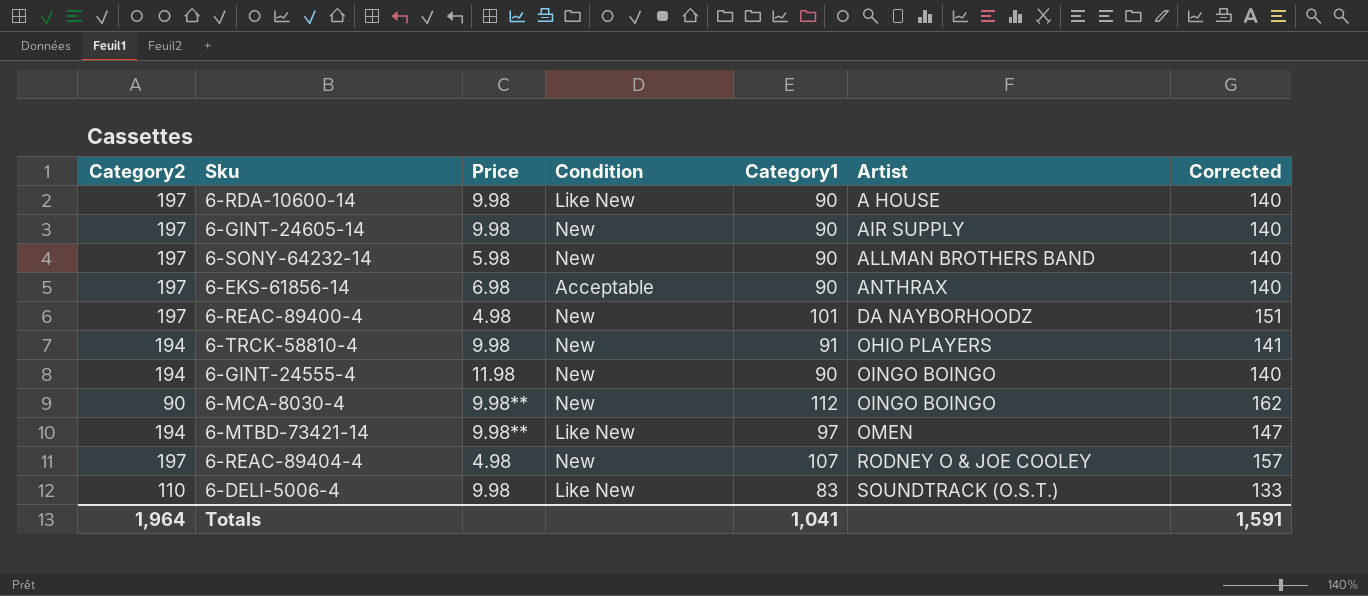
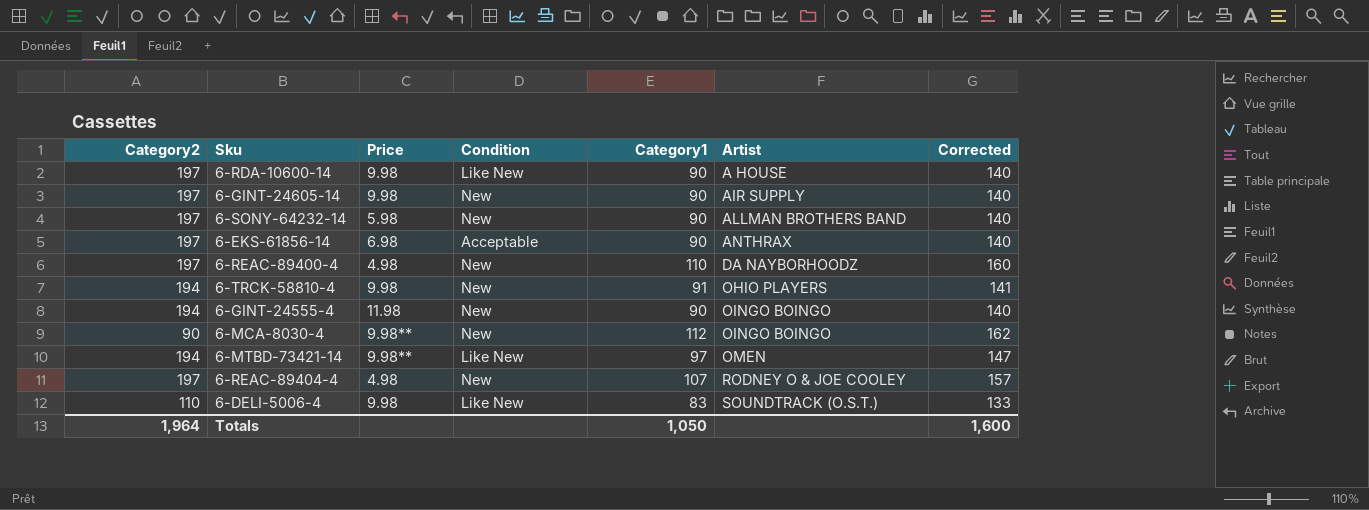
6-REAC-89400-4 | Category1: 101 -> 110
6-REAC-89400-4 | Corrected: 151 -> 160
Totals | Category1: 1,041 -> 1,050
Totals | Corrected: 1,591 -> 1,600

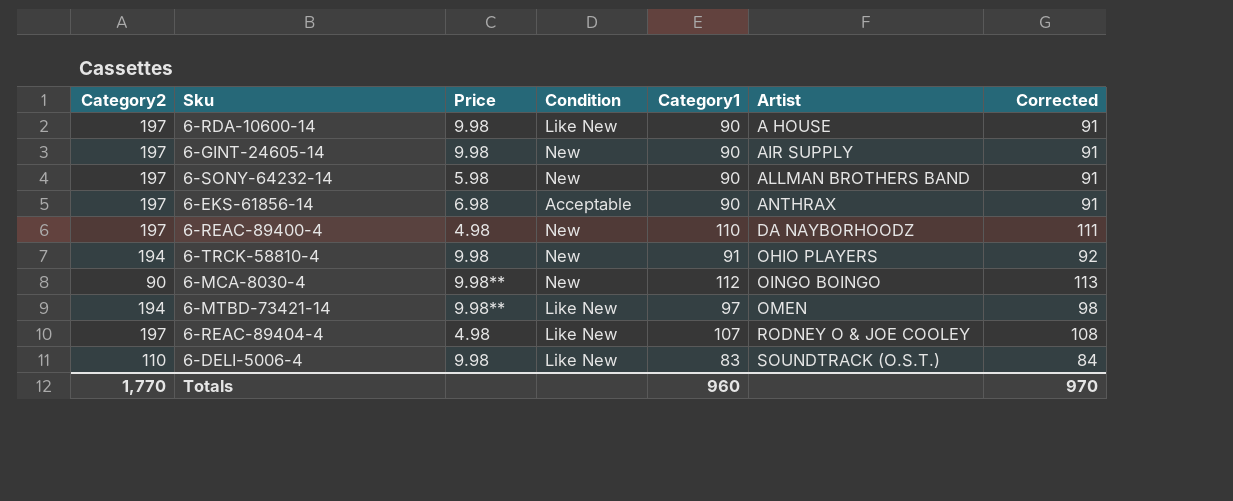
column Corrected | formula: [Category1] + 50 -> [Category1] + 1
row 6-GINT-24555-4: 194 | 11.98 | New | 90 | OINGO BOINGO | 140 -> none
6-REAC-89404-4 | Condition: New -> Like New
Totals | Category2: 1,964 -> 1,770
Totals | Category1: 1,050 -> 960
Totals | Corrected: 1,600 -> 970

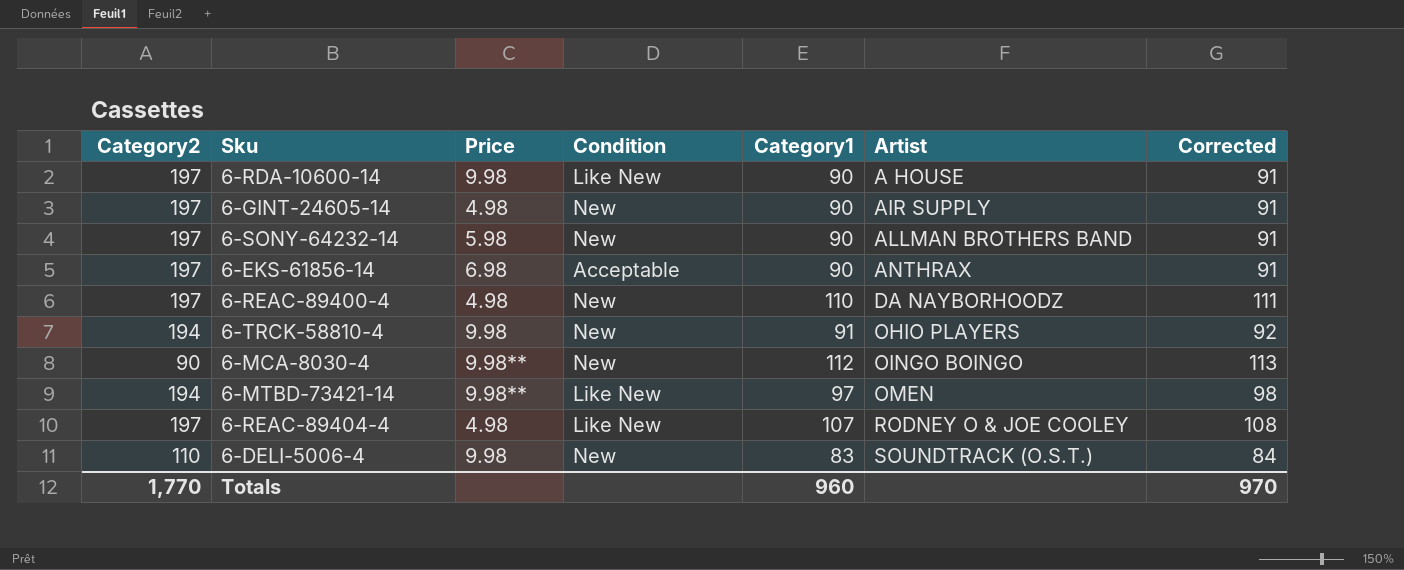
6-GINT-24605-14 | Price: 9.98 -> 4.98
6-DELI-5006-4 | Condition: Like New -> New

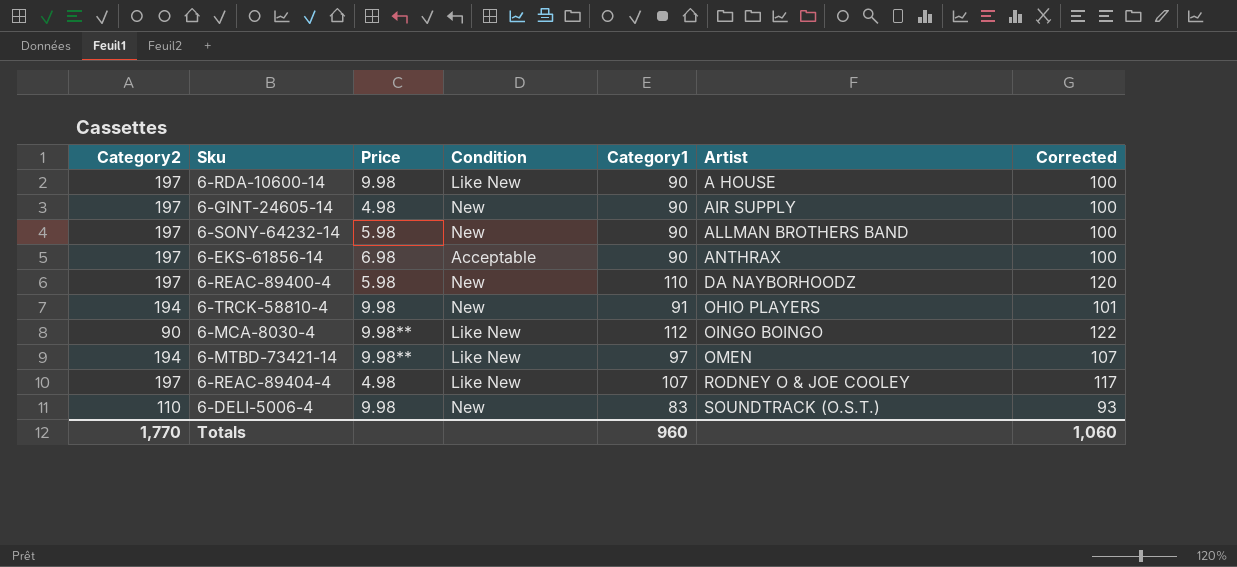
column Corrected | formula: [Category1] + 1 -> [Category1] + 10
6-REAC-89400-4 | Price: 4.98 -> 5.98
6-MCA-8030-4 | Condition: New -> Like New
Totals | Corrected: 970 -> 1,060

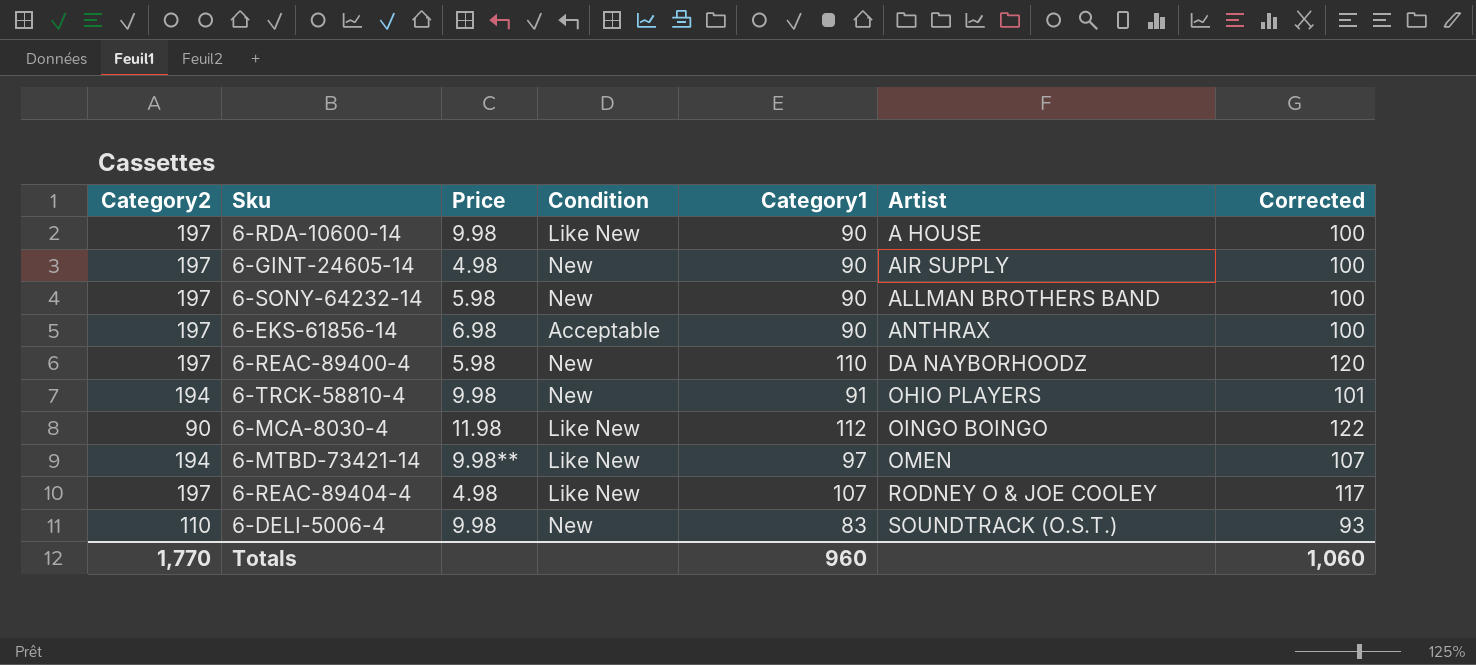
6-MCA-8030-4 | Price: 9.98** -> 11.98

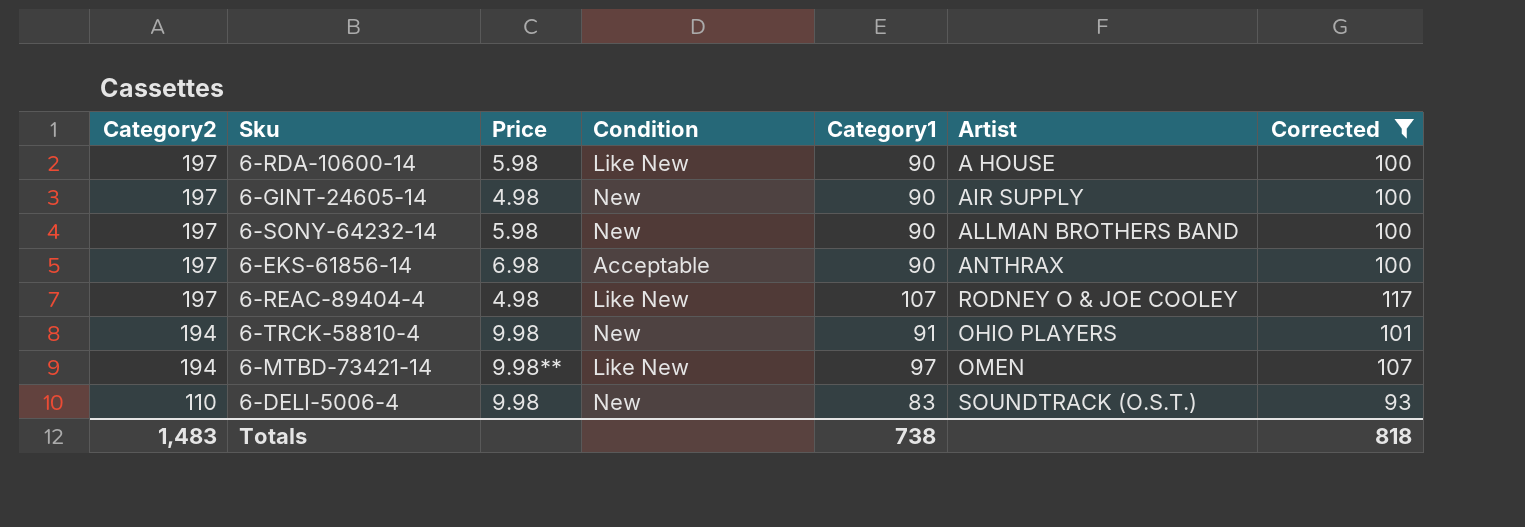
filter: none -> Corrected <= 117
row order: Artist ascending -> Category2 descending
6-RDA-10600-14 | Price: 9.98 -> 5.98
Totals | Category2: 1,770 -> 1,483
Totals | Category1: 960 -> 738
Totals | Corrected: 1,060 -> 818

